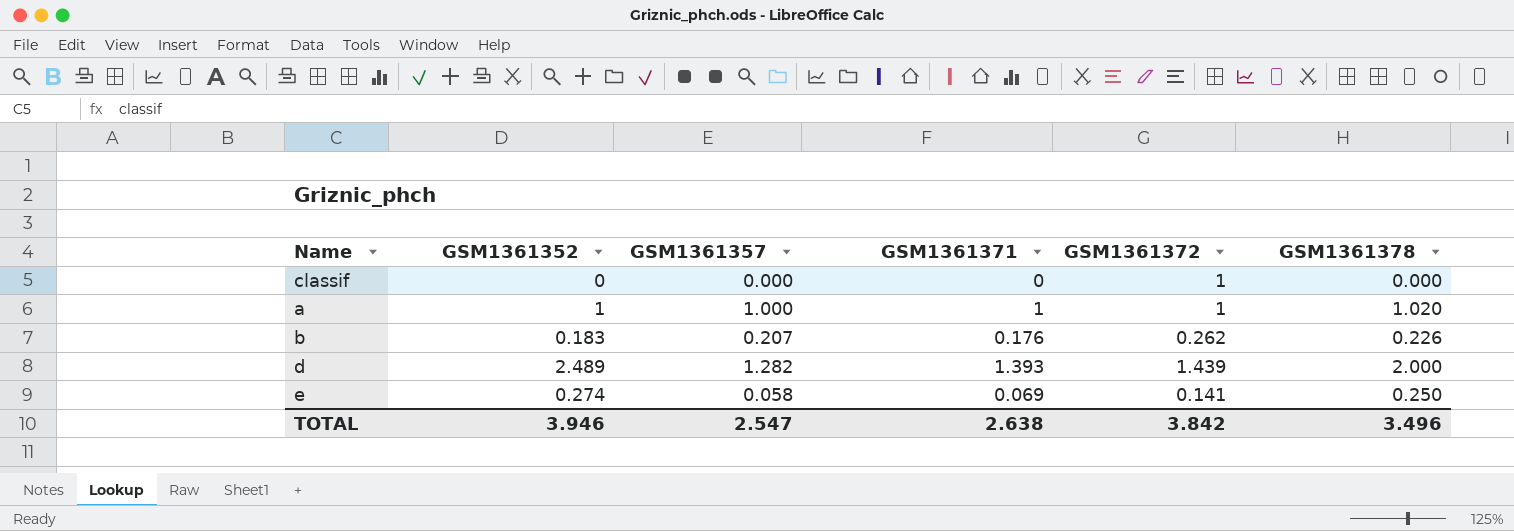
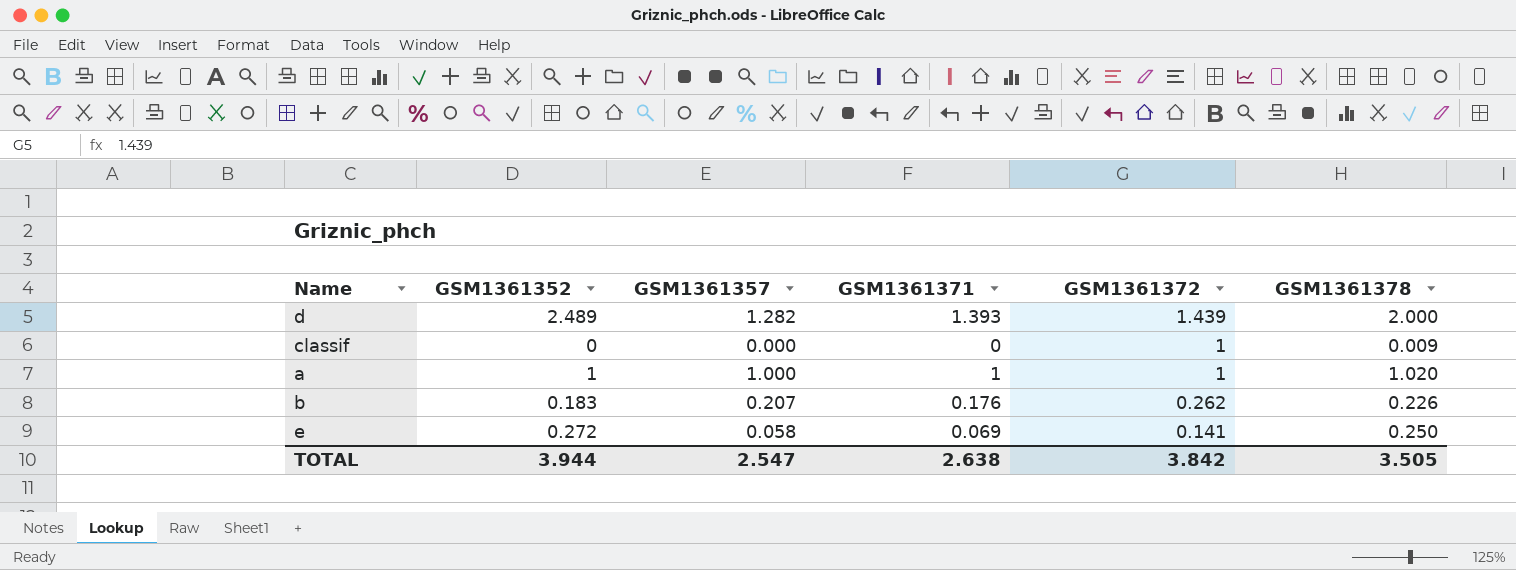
row order: none -> GSM1361372 descending
classif | GSM1361378: 0.000 -> 0.009
e | GSM1361352: 0.274 -> 0.272
TOTAL | GSM1361352: 3.946 -> 3.944
TOTAL | GSM1361378: 3.496 -> 3.505

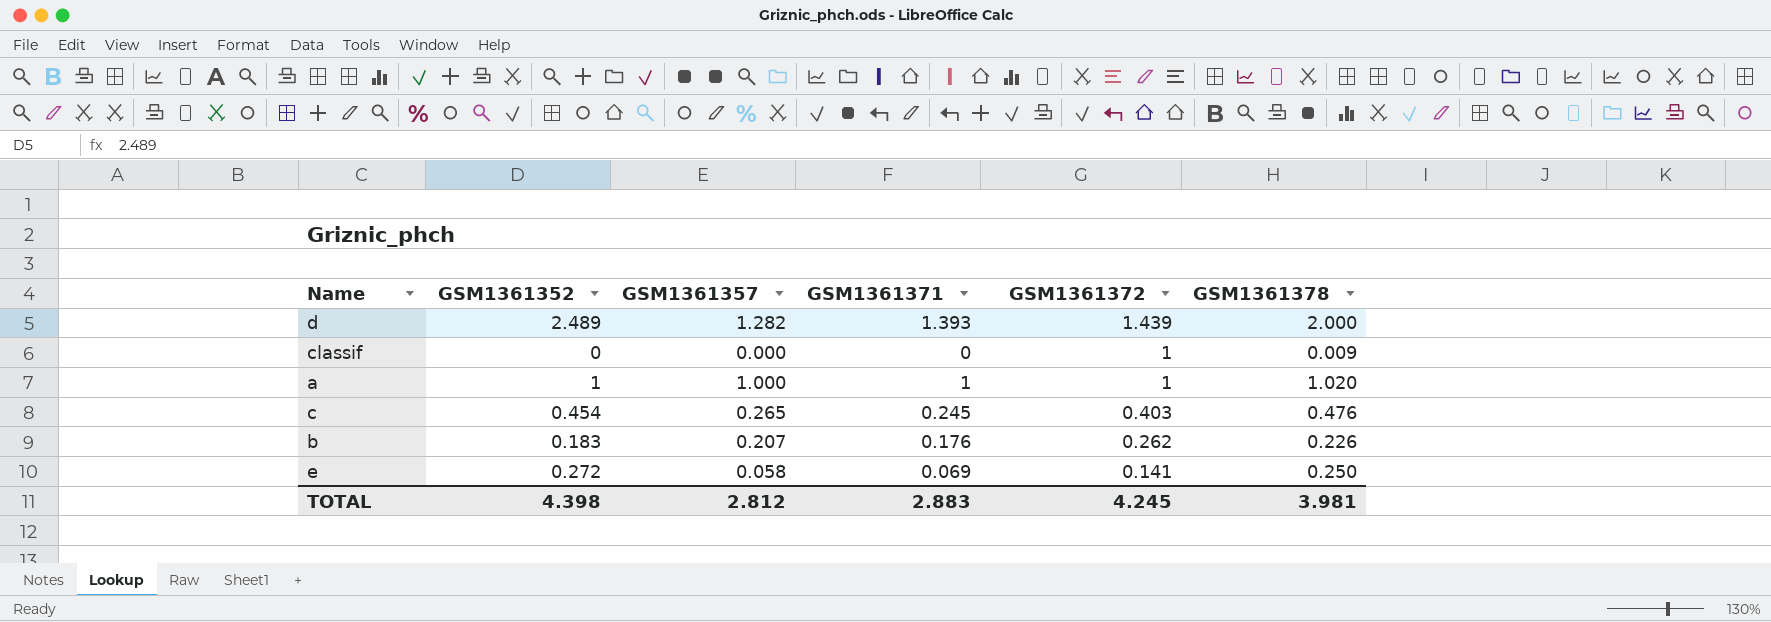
row c: none -> 0.454 | 0.265 | 0.245 | 0.403 | 0.476
TOTAL | GSM1361352: 3.944 -> 4.398
TOTAL | GSM1361357: 2.547 -> 2.812
TOTAL | GSM1361371: 2.638 -> 2.883
TOTAL | GSM1361372: 3.842 -> 4.245
TOTAL | GSM1361378: 3.505 -> 3.981

